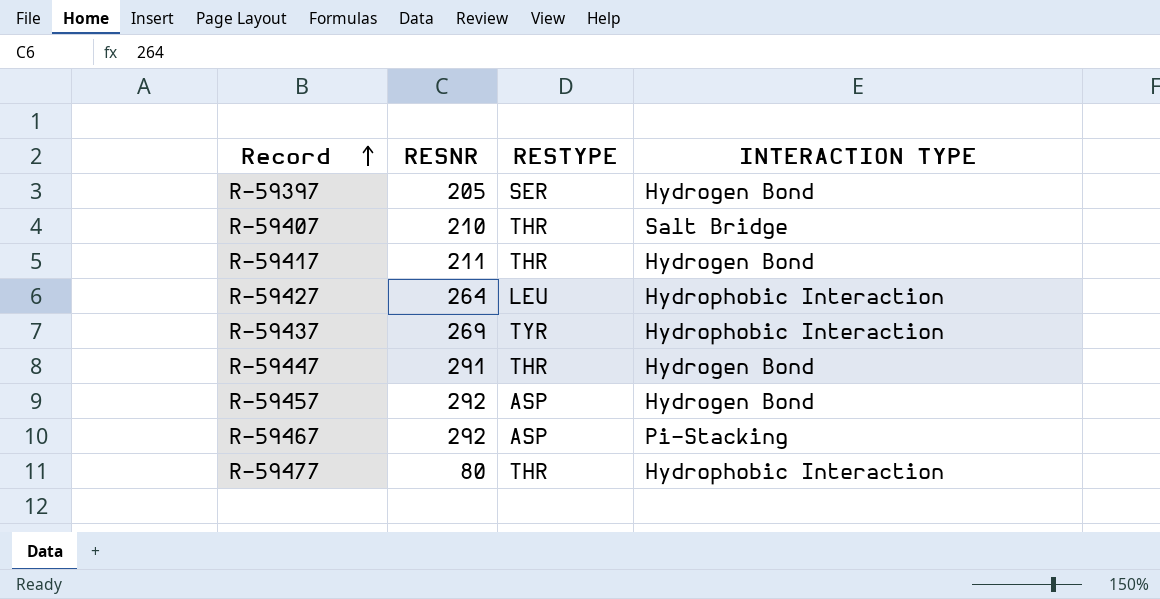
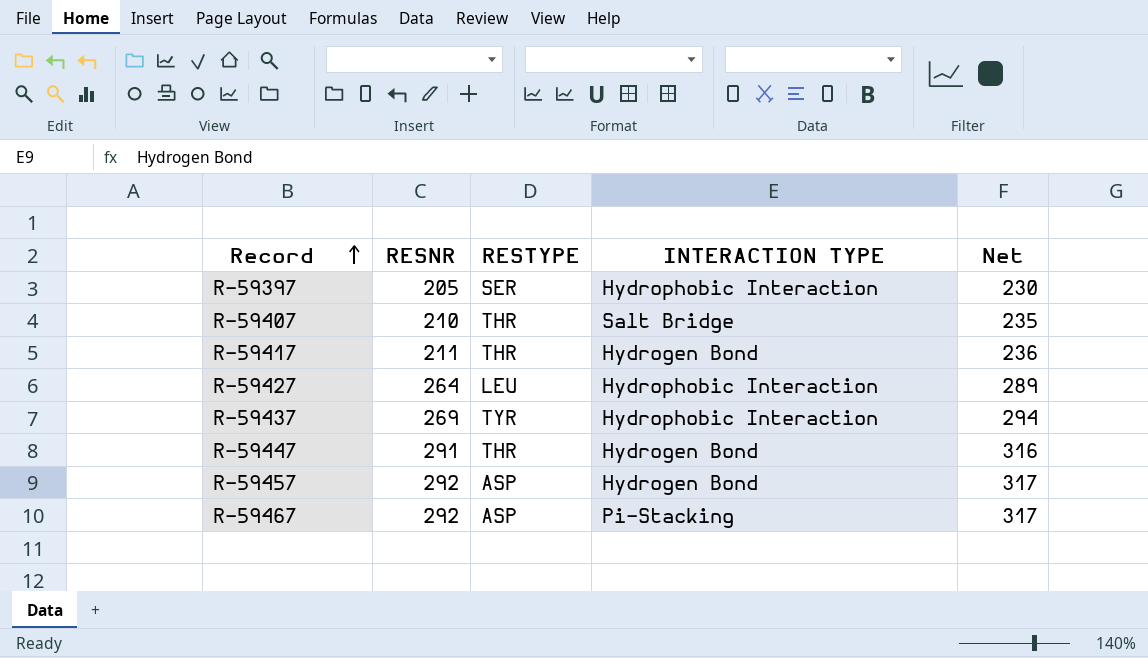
column Net | formula: none -> [RESNR] + 25
row R-59477: 80 | THR | Hydrophobic Interaction -> none
R-59397 | INTERACTION TYPE: Hydrogen Bond -> Hydrophobic Interaction

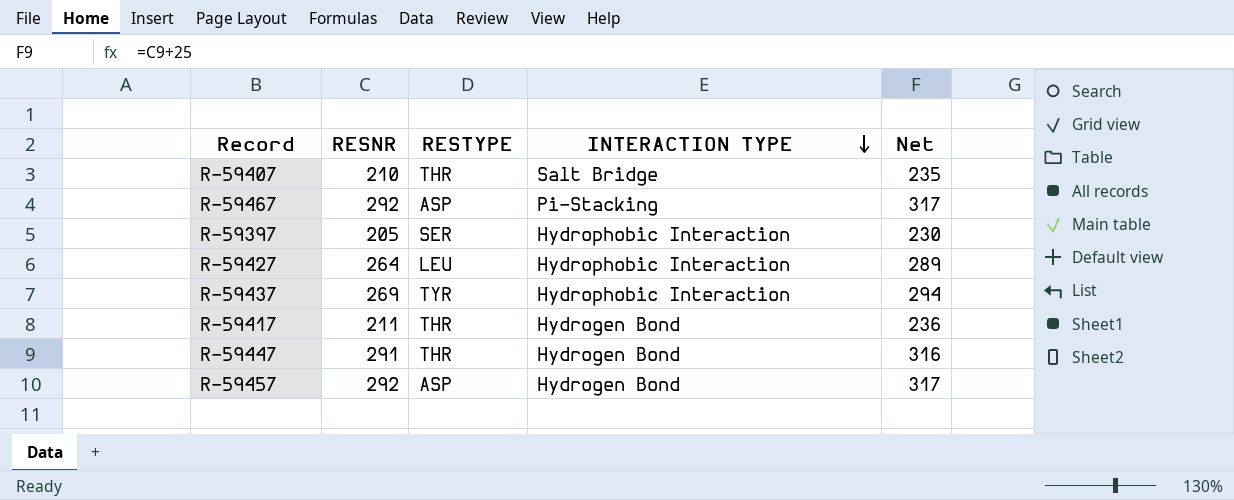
row order: Record ascending -> INTERACTION TYPE descending

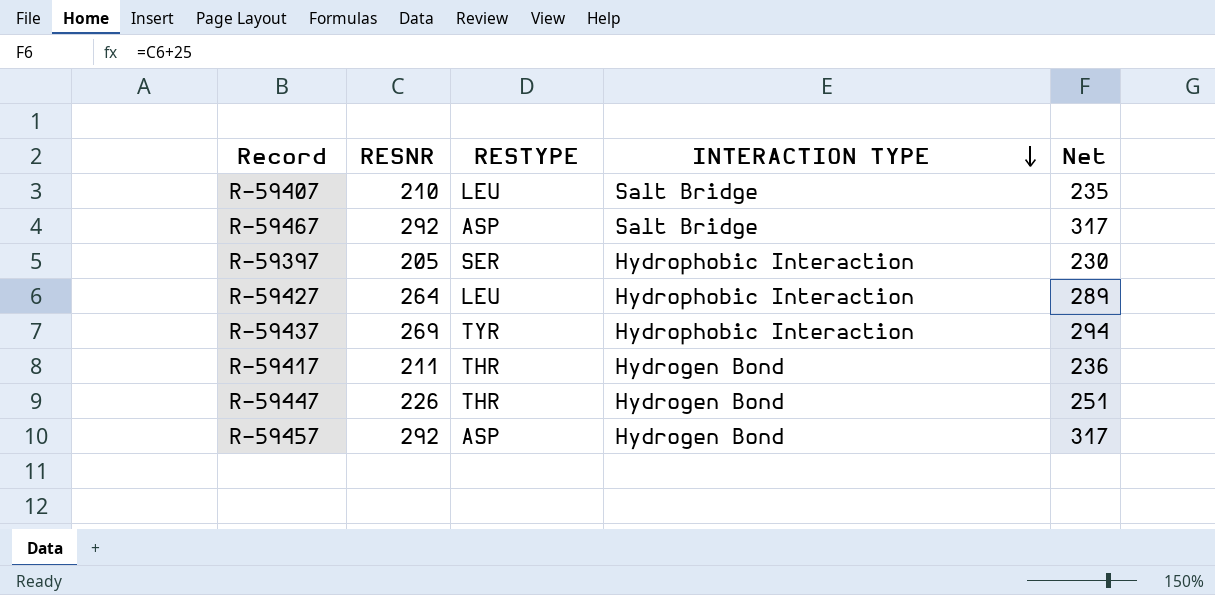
R-59407 | RESTYPE: THR -> LEU
R-59467 | INTERACTION TYPE: Pi-Stacking -> Salt Bridge
R-59447 | RESNR: 291 -> 226
R-59447 | Net: 316 -> 251

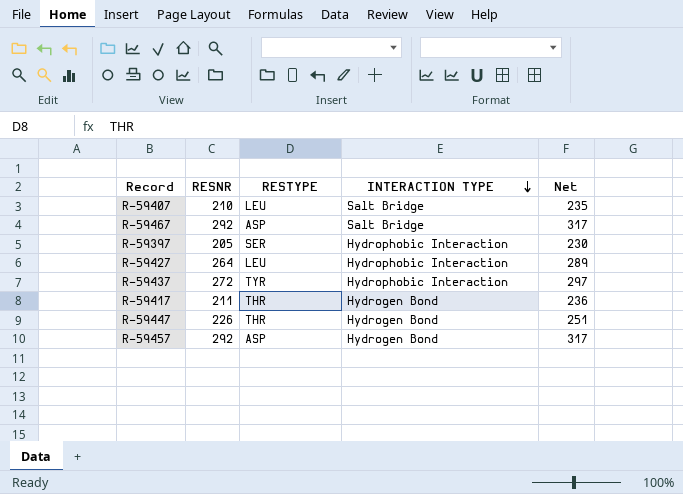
R-59437 | RESNR: 269 -> 272
R-59437 | Net: 294 -> 297

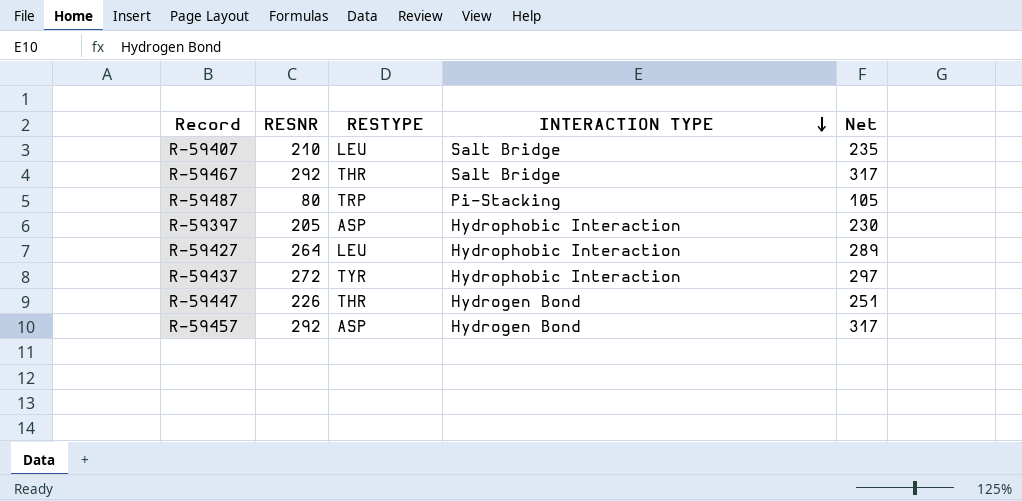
row R-59417: 211 | THR | Hydrogen Bond | 236 -> none
R-59467 | RESTYPE: ASP -> THR
row R-59487: none -> 80 | TRP | Pi-Stacking | 105
R-59397 | RESTYPE: SER -> ASP

